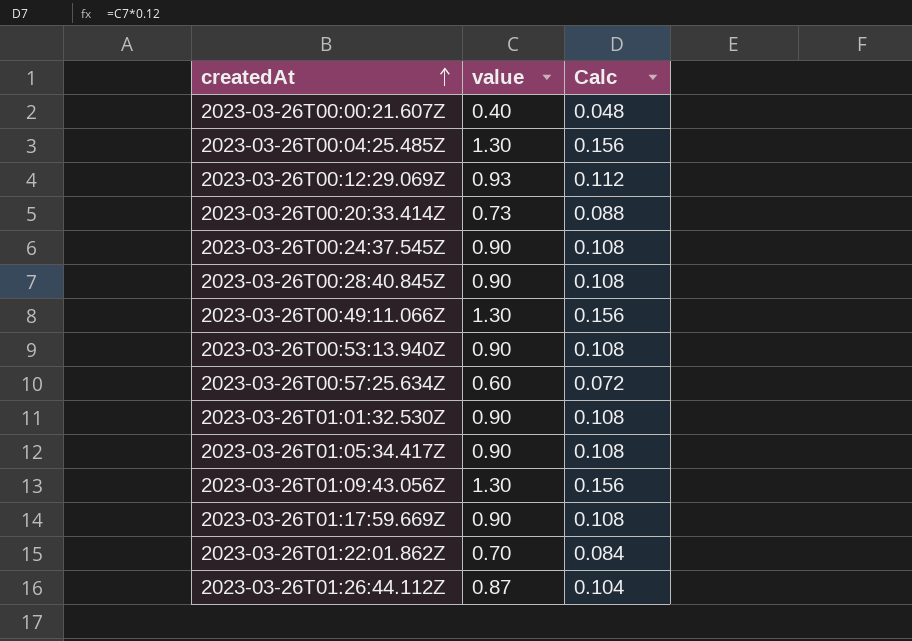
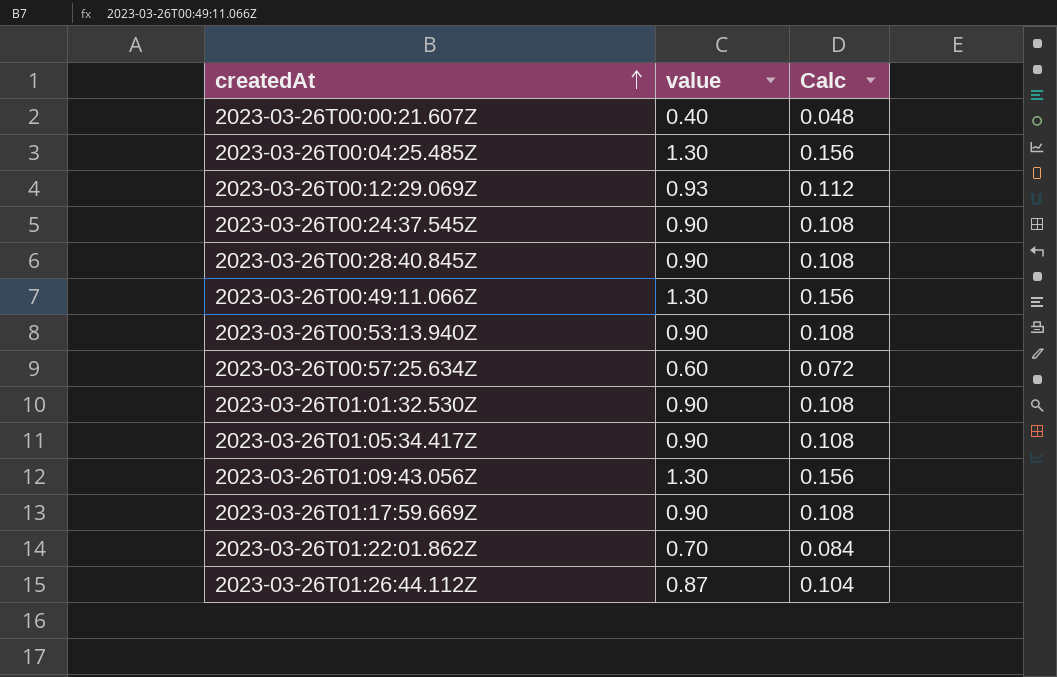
row 2023-03-26T00:20:33.414Z: 0.73 | 0.088 -> none

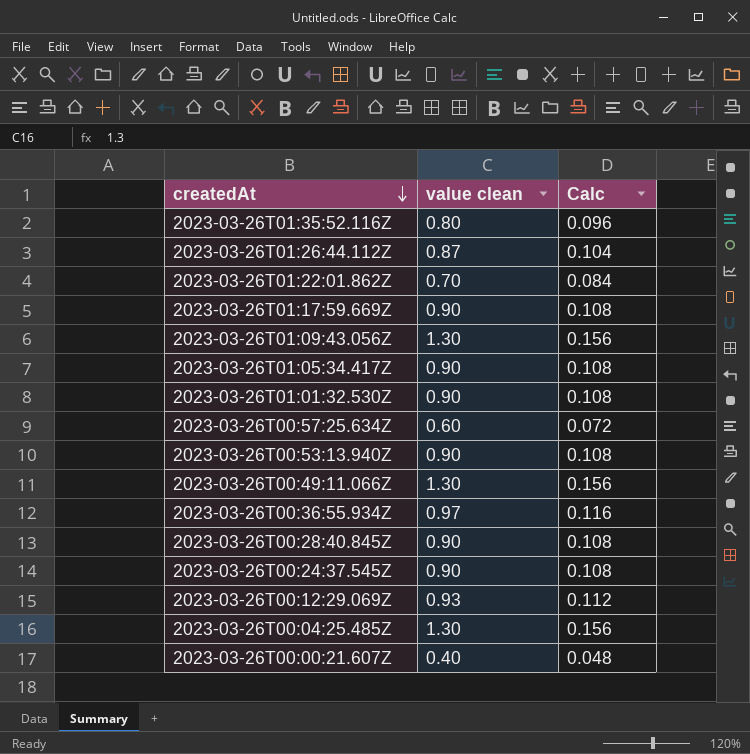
row order: createdAt ascending -> createdAt descending
column name: value -> value clean
row 2023-03-26T01:35:52.116Z: none -> 0.80 | 0.096
row 2023-03-26T00:36:55.934Z: none -> 0.97 | 0.116

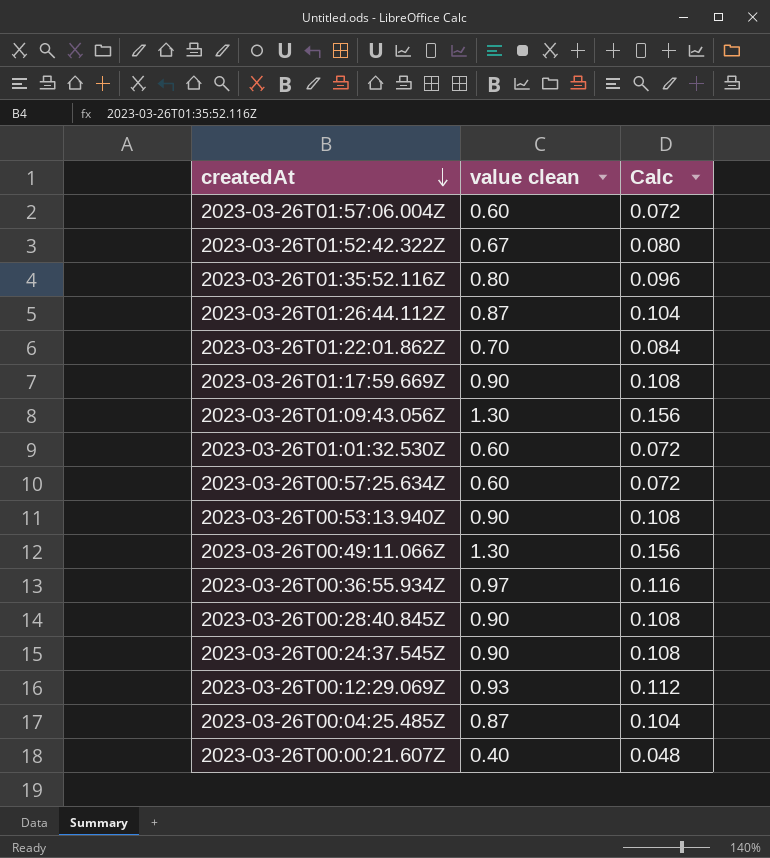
row 2023-03-26T01:05:34.417Z: 0.90 | 0.108 -> none
row 2023-03-26T01:57:06.004Z: none -> 0.60 | 0.072
row 2023-03-26T01:52:42.322Z: none -> 0.67 | 0.080
2023-03-26T01:01:32.530Z | value clean: 0.90 -> 0.60
2023-03-26T01:01:32.530Z | Calc: 0.108 -> 0.072
2023-03-26T00:04:25.485Z | value clean: 1.30 -> 0.87
2023-03-26T00:04:25.485Z | Calc: 0.156 -> 0.104

